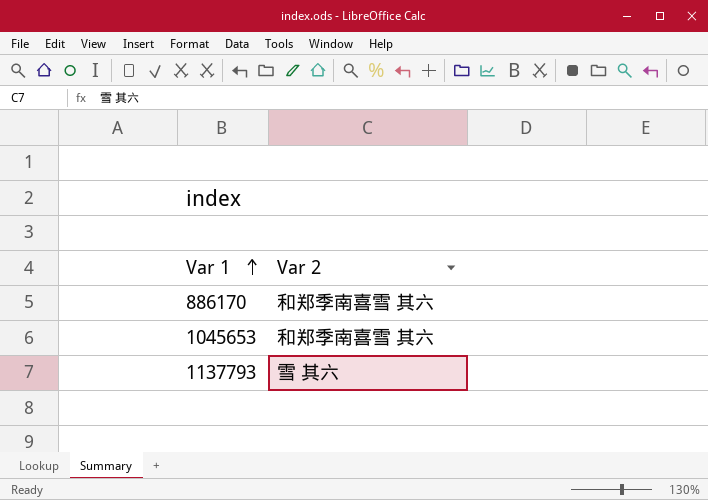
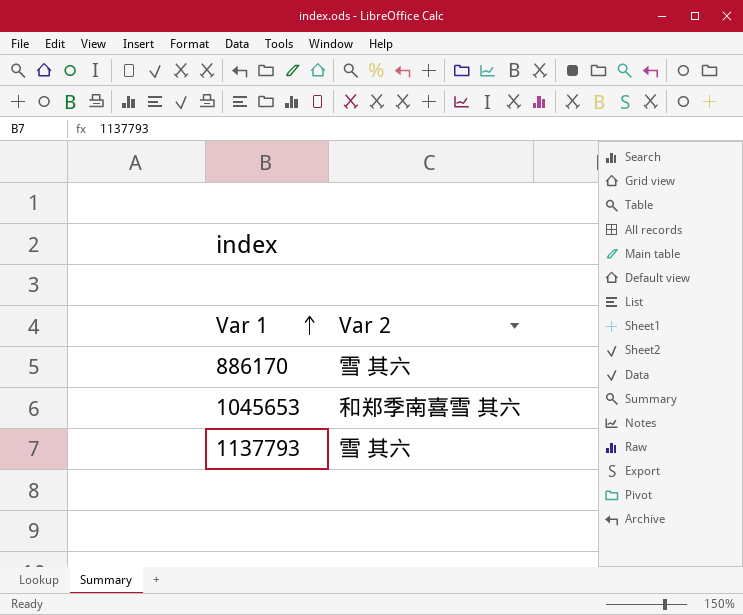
886170 | Var 2: 和郑季南喜雪 其六 -> 雪 其六

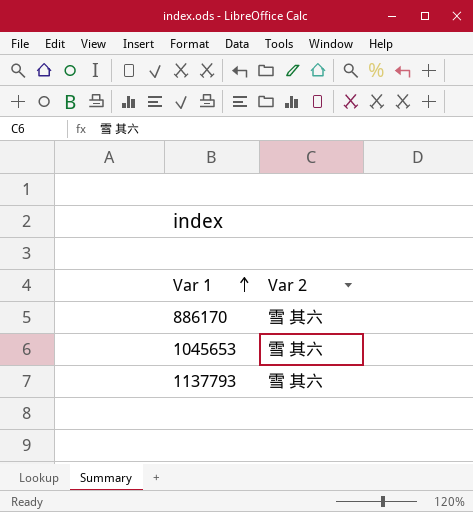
1045653 | Var 2: 和郑季南喜雪 其六 -> 雪 其六

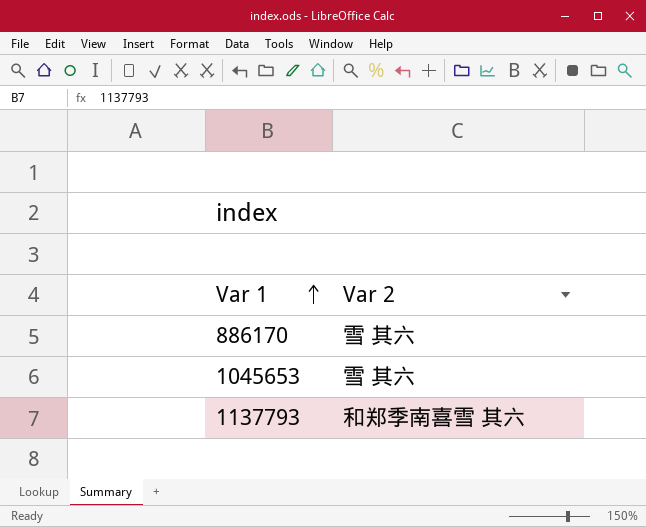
1137793 | Var 2: 雪 其六 -> 和郑季南喜雪 其六

